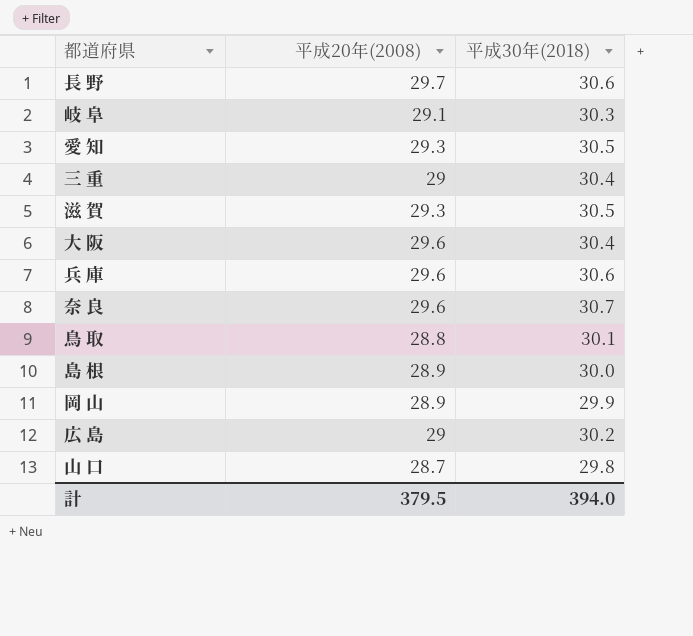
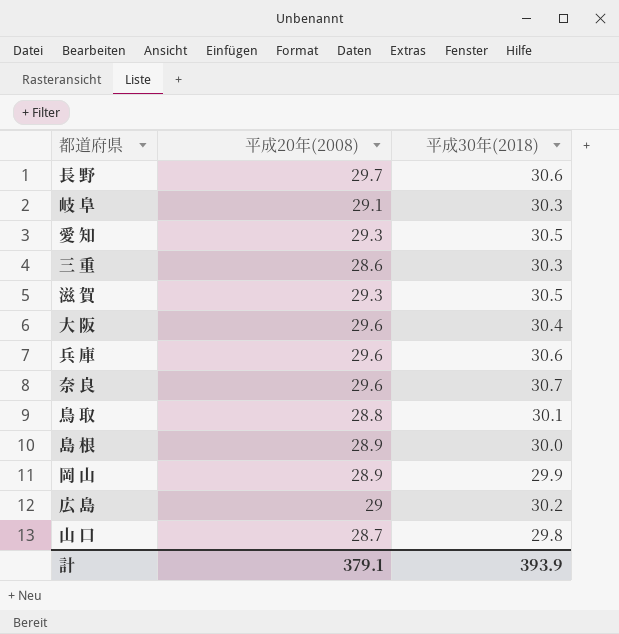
三 重 | 平成20年(2008): 29 -> 28.6
三 重 | 平成30年(2018): 30.4 -> 30.3
計 | 平成20年(2008): 379.5 -> 379.1
計 | 平成30年(2018): 394.0 -> 393.9

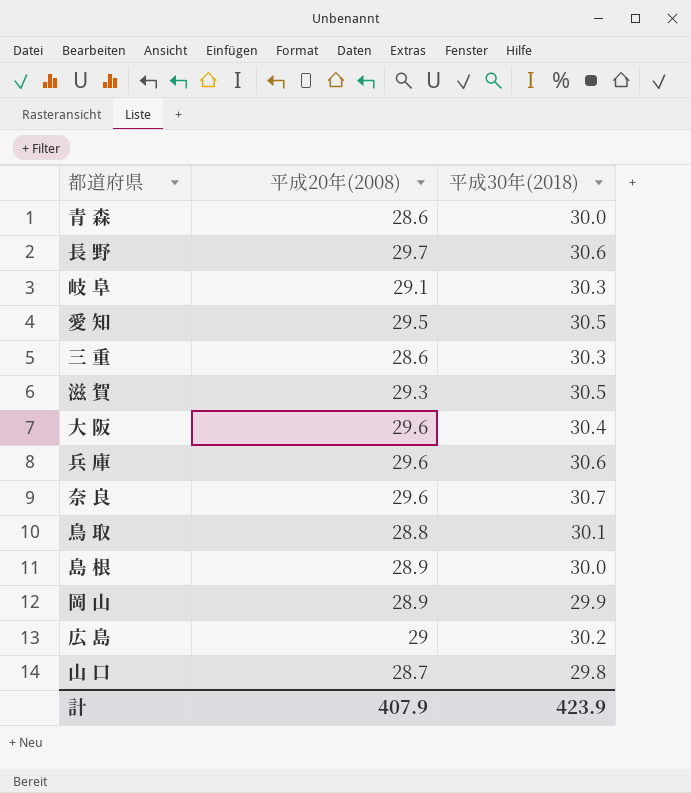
row 青 森: none -> 28.6 | 30.0
愛 知 | 平成20年(2008): 29.3 -> 29.5
計 | 平成20年(2008): 379.1 -> 407.9
計 | 平成30年(2018): 393.9 -> 423.9

